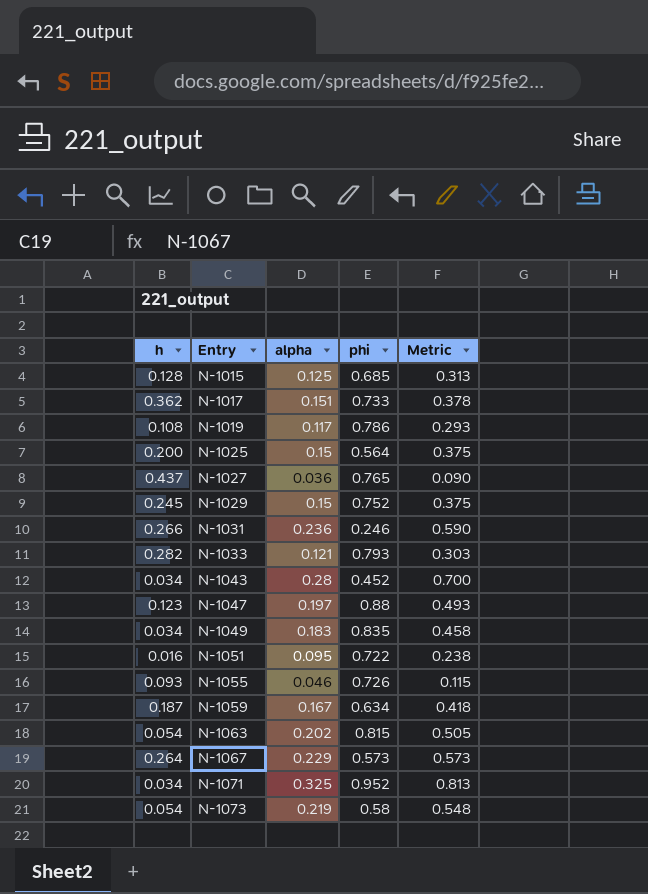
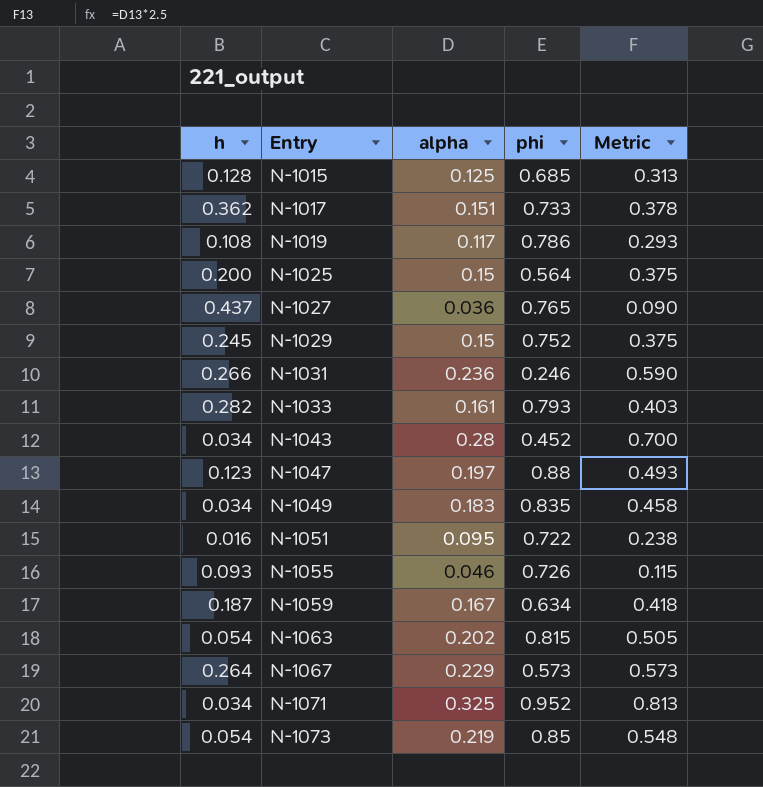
N-1033 | alpha: 0.121 -> 0.161
N-1033 | Metric: 0.303 -> 0.403
N-1073 | phi: 0.58 -> 0.85

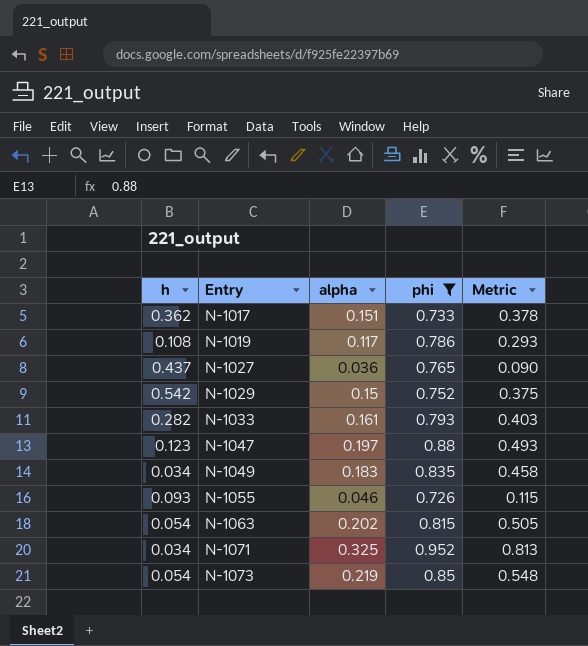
filter: none -> phi >= 0.726
N-1029 | h: 0.245 -> 0.542

